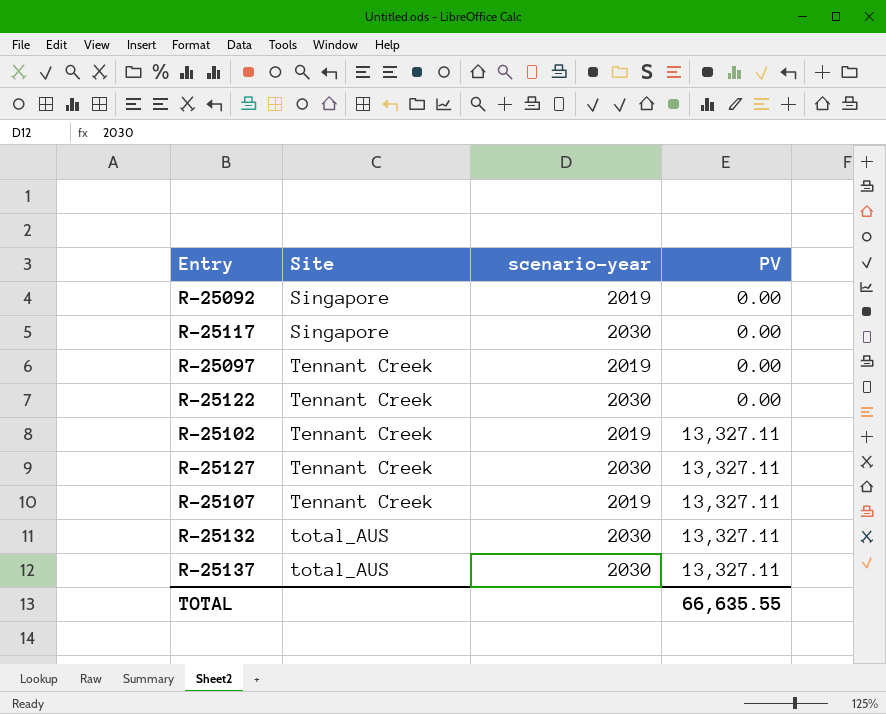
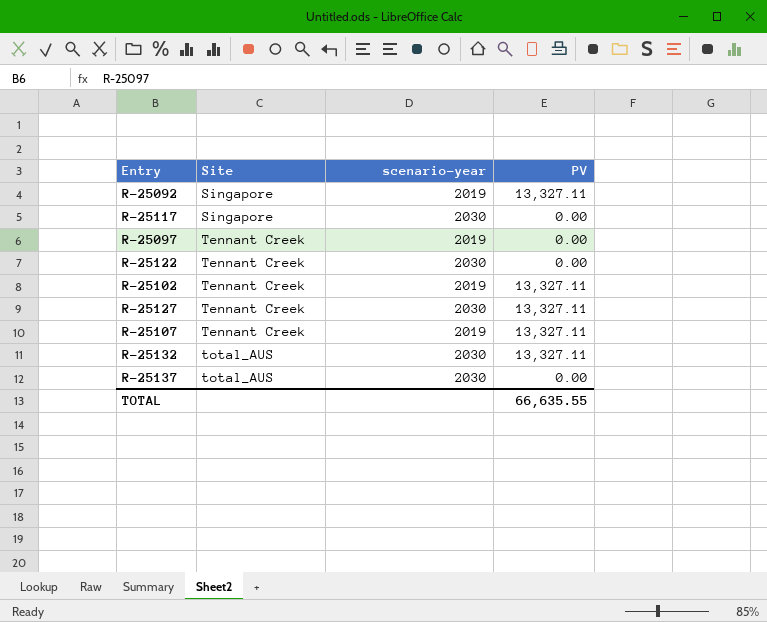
R-25092 | PV: 0.00 -> 13,327.11
R-25137 | PV: 13,327.11 -> 0.00

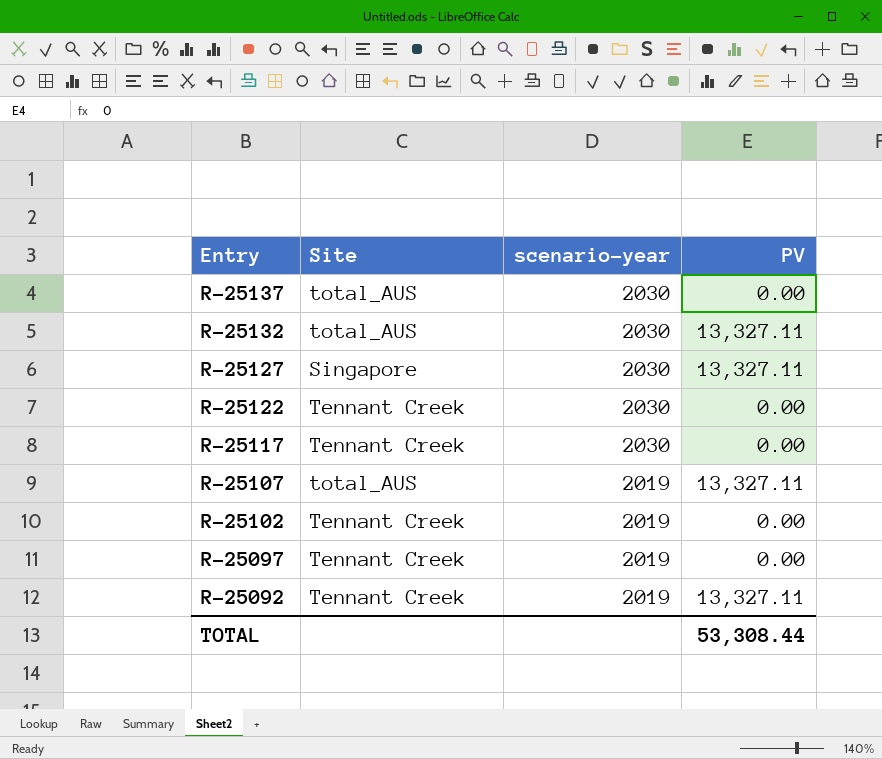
row order: Site ascending -> Entry descending
R-25127 | Site: Tennant Creek -> Singapore
R-25117 | Site: Singapore -> Tennant Creek
R-25107 | Site: Tennant Creek -> total_AUS
R-25102 | PV: 13,327.11 -> 0.00
R-25092 | Site: Singapore -> Tennant Creek
TOTAL | PV: 66,635.55 -> 53,308.44

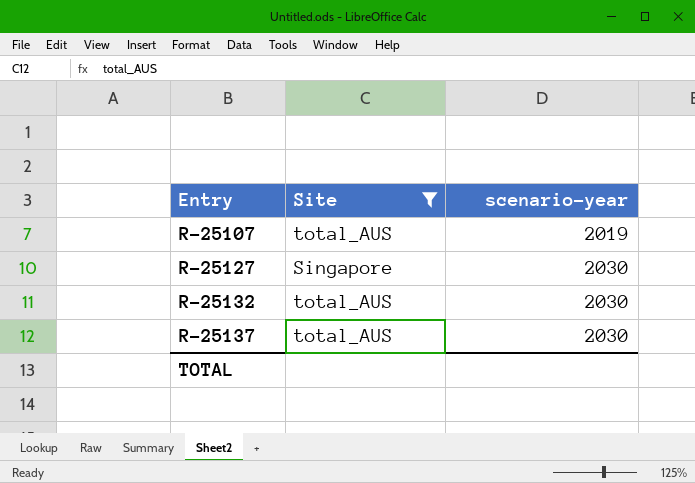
filter: none -> Site != Tennant Creek
row order: Entry descending -> Entry ascending
column PV | position: 4 -> none

